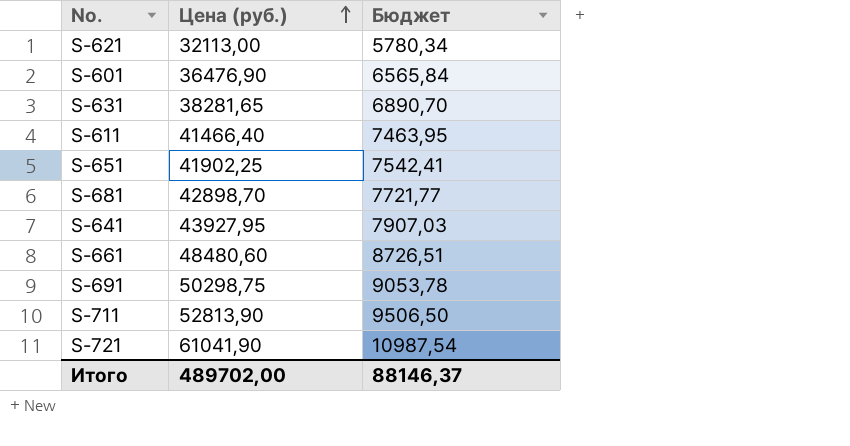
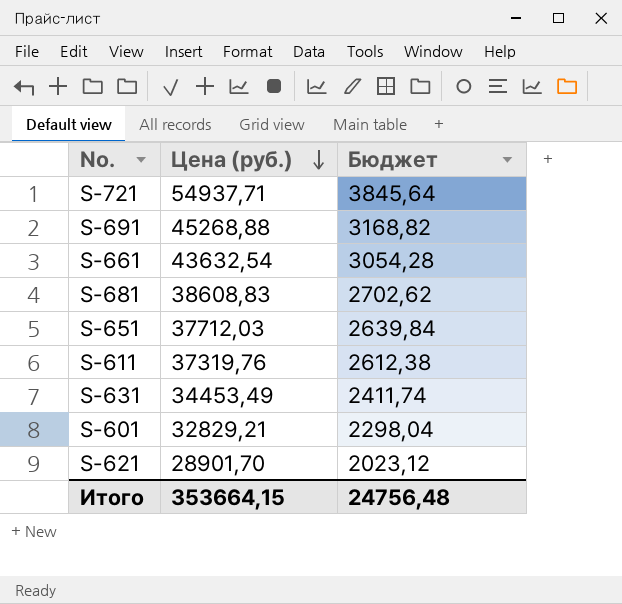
row order: Цена (руб.) ascending -> Цена (руб.) descending
column Бюджет | formula: [Цена (руб.)] * 0,18 -> [Цена (руб.)] * 0,07
row S-641: 43927,95 | 7907,03 -> none
row S-711: 52813,90 | 9506,50 -> none
S-721 | Цена (руб.): 61041,90 -> 54937,71
S-691 | Цена (руб.): 50298,75 -> 45268,88
S-661 | Цена (руб.): 48480,60 -> 43632,54
S-681 | Цена (руб.): 42898,70 -> 38608,83
S-651 | Цена (руб.): 41902,25 -> 37712,03
S-611 | Цена (руб.): 41466,40 -> 37319,76
S-631 | Цена (руб.): 38281,65 -> 34453,49
S-601 | Цена (руб.): 36476,90 -> 32829,21
S-621 | Цена (руб.): 32113,00 -> 28901,70
Итого | Цена (руб.): 489702,00 -> 353664,15
Итого | Бюджет: 88146,37 -> 24756,48

